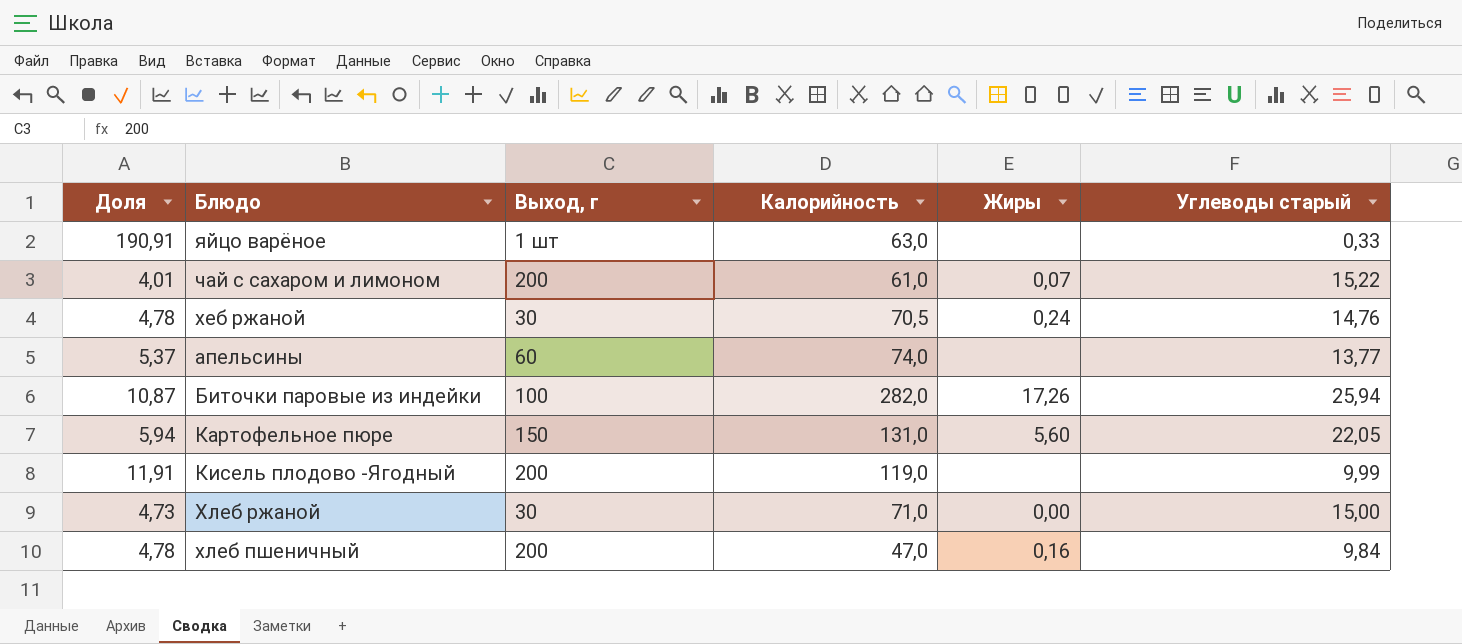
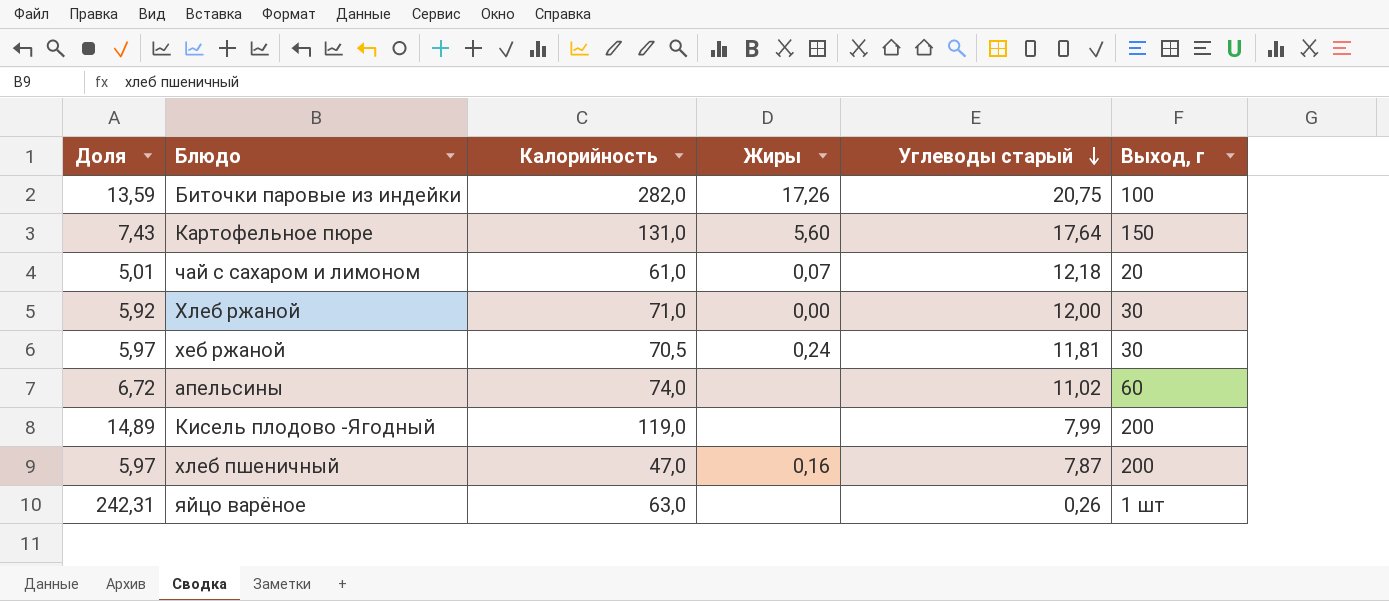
row order: none -> Углеводы старый descending
column Выход, г | position: 3 -> 6
Биточки паровые из индейки | Доля: 10,87 -> 13,59
Биточки паровые из индейки | Углеводы старый: 25,94 -> 20,75
Картофельное пюре | Доля: 5,94 -> 7,43
Картофельное пюре | Углеводы старый: 22,05 -> 17,64
чай с сахаром и лимоном | Доля: 4,01 -> 5,01
чай с сахаром и лимоном | Углеводы старый: 15,22 -> 12,18
чай с сахаром и лимоном | Выход, г: 200 -> 20
Хлеб ржаной | Доля: 4,73 -> 5,92
Хлеб ржаной | Углеводы старый: 15,00 -> 12,00
хеб ржаной | Доля: 4,78 -> 5,97
хеб ржаной | Углеводы старый: 14,76 -> 11,81
апельсины | Доля: 5,37 -> 6,72
апельсины | Углеводы старый: 13,77 -> 11,02
Кисель плодово -Ягодный | Доля: 11,91 -> 14,89
Кисель плодово -Ягодный | Углеводы старый: 9,99 -> 7,99
хлеб пшеничный | Доля: 4,78 -> 5,97
хлеб пшеничный | Углеводы старый: 9,84 -> 7,87
яйцо варёное | Доля: 190,91 -> 242,31
яйцо варёное | Углеводы старый: 0,33 -> 0,26

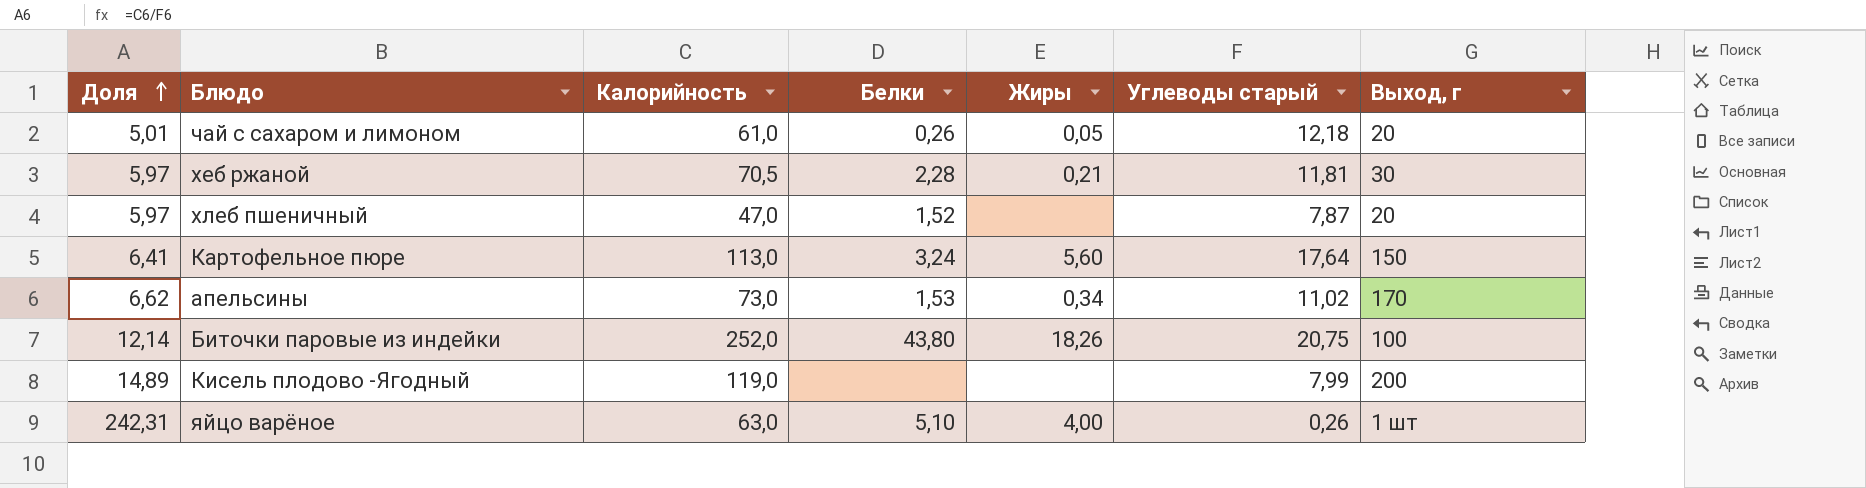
row order: Углеводы старый descending -> Доля ascending
column Белки | position: none -> 4
row Хлеб ржаной: 5,92 | 71,0 | 0,00 | 12,00 | 30 -> none
чай с сахаром и лимоном | Жиры: 0,07 -> 0,05
хеб ржаной | Жиры: 0,24 -> 0,21
хлеб пшеничный | Жиры: 0,16 -> none
хлеб пшеничный | Выход, г: 200 -> 20
Картофельное пюре | Доля: 7,43 -> 6,41
Картофельное пюре | Калорийность: 131,0 -> 113,0
апельсины | Доля: 6,72 -> 6,62
апельсины | Калорийность: 74,0 -> 73,0
апельсины | Жиры: none -> 0,34
апельсины | Выход, г: 60 -> 170
Биточки паровые из индейки | Доля: 13,59 -> 12,14
Биточки паровые из индейки | Калорийность: 282,0 -> 252,0
Биточки паровые из индейки | Жиры: 17,26 -> 18,26
яйцо варёное | Жиры: none -> 4,00

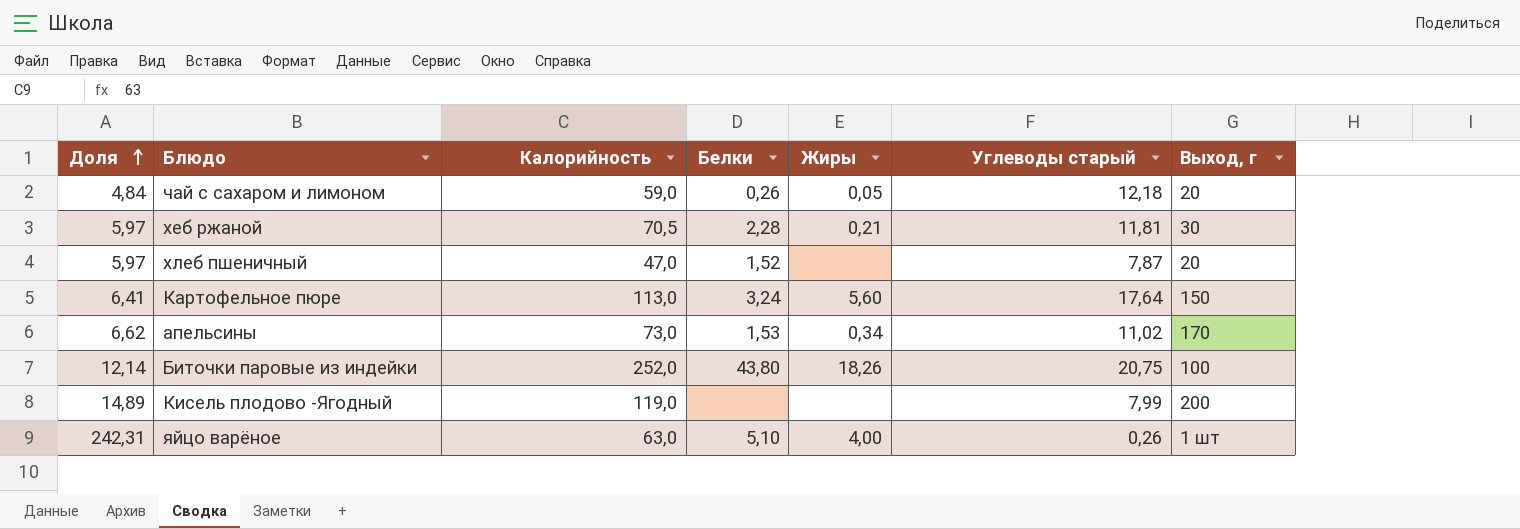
чай с сахаром и лимоном | Доля: 5,01 -> 4,84
чай с сахаром и лимоном | Калорийность: 61,0 -> 59,0

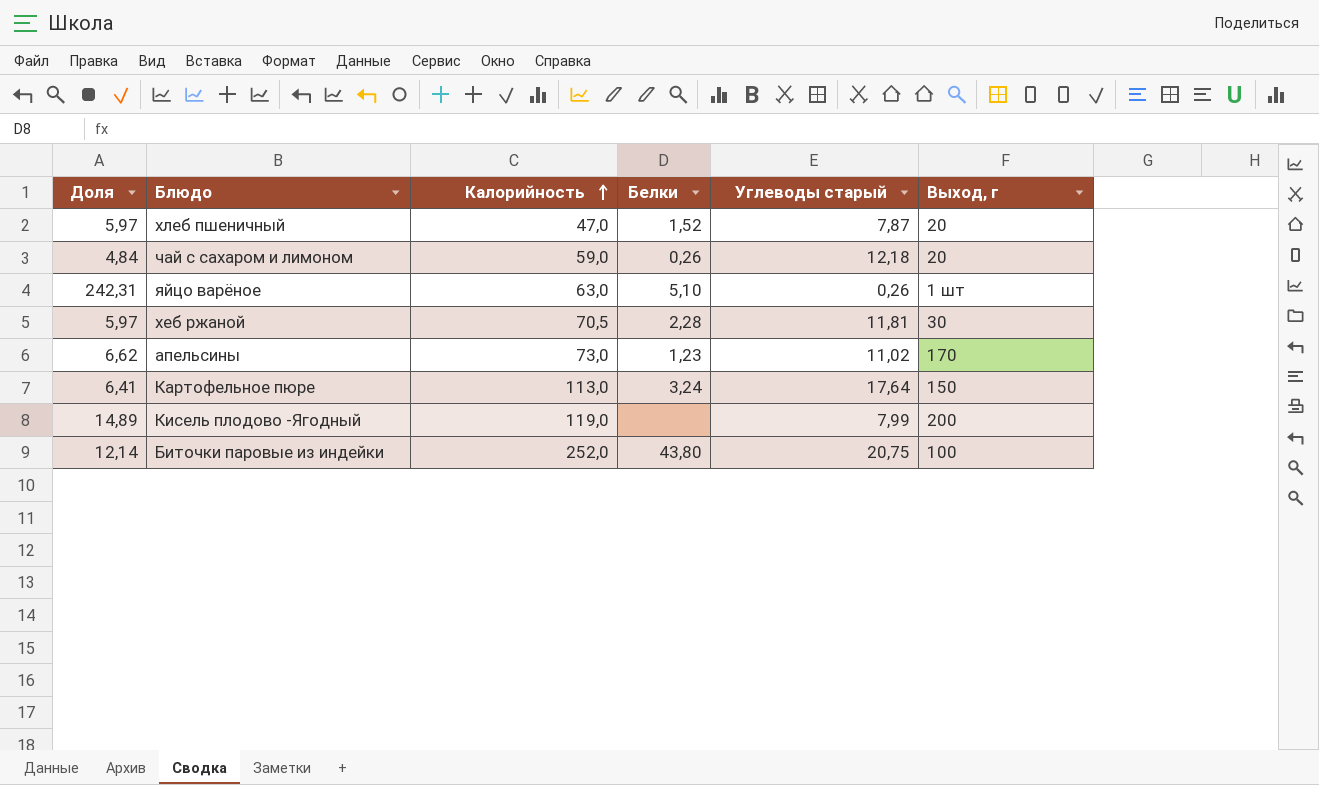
row order: Доля ascending -> Калорийность ascending
column Жиры | position: 5 -> none
апельсины | Белки: 1,53 -> 1,23

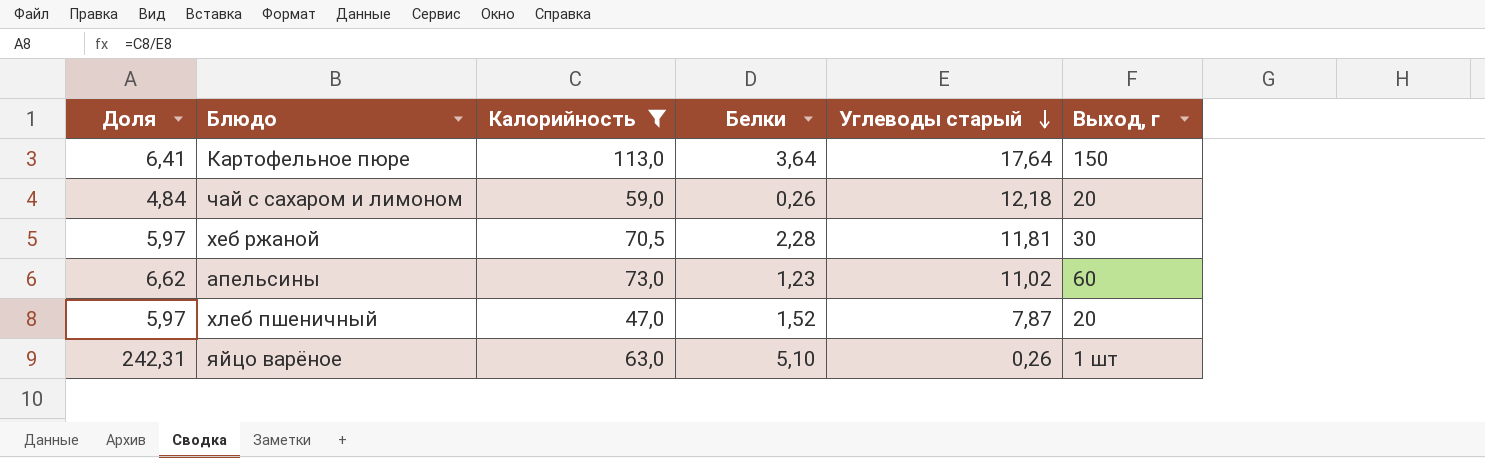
filter: none -> Калорийность <= 113,0
row order: Калорийность ascending -> Углеводы старый descending
Картофельное пюре | Белки: 3,24 -> 3,64
апельсины | Выход, г: 170 -> 60

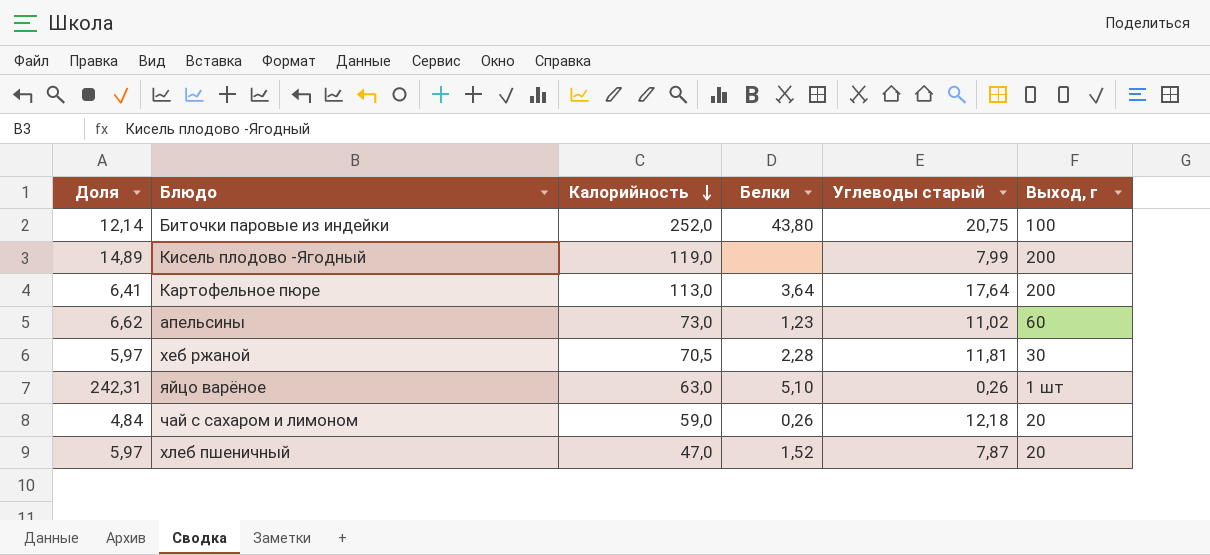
filter: Калорийность <= 113,0 -> none
row order: Углеводы старый descending -> Калорийность descending
Картофельное пюре | Выход, г: 150 -> 200

